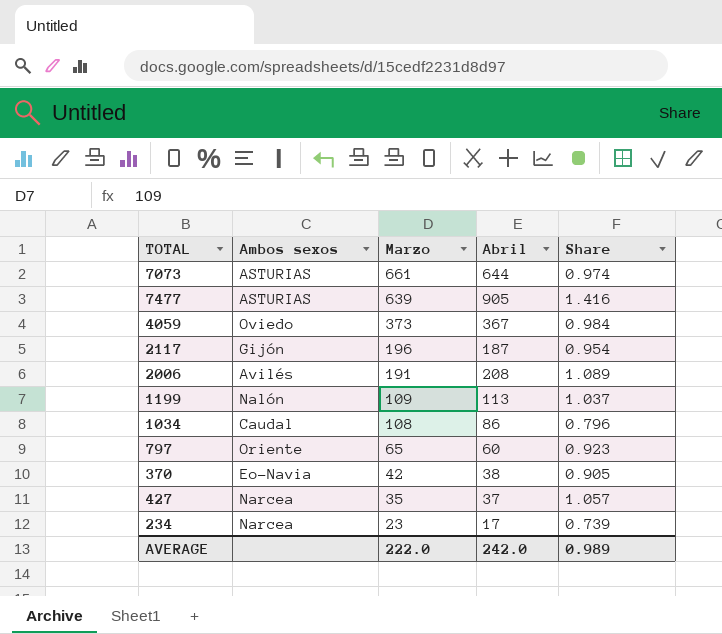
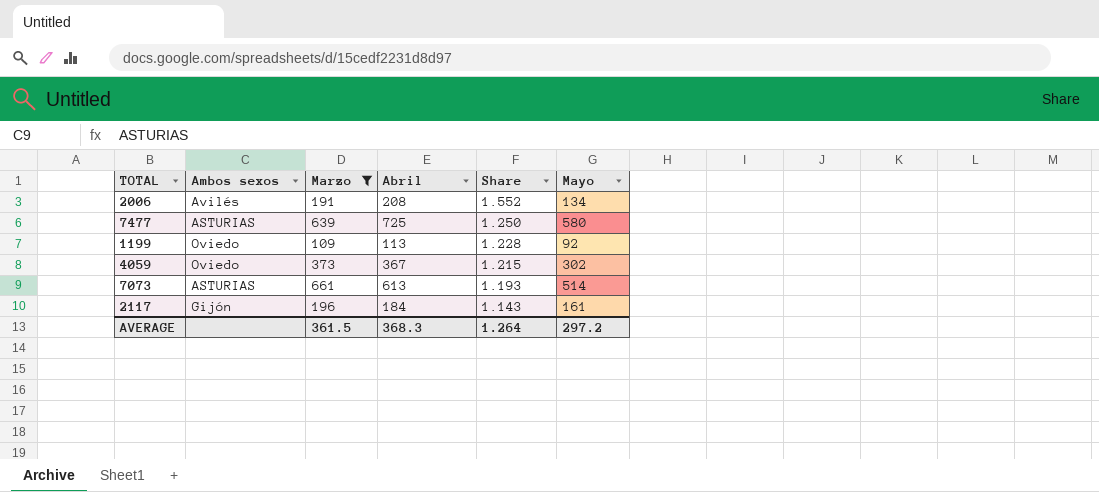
filter: none -> Marzo >= 109
row order: Marzo descending -> Share descending
column Share | formula: [Abril] / [Marzo] -> [Abril] / [Mayo]
column Mayo | position: none -> 6
7477 | Abril: 905 -> 725
1199 | Ambos sexos: Nalón -> Oviedo
7073 | Abril: 644 -> 613
2117 | Abril: 187 -> 184
AVERAGE | Marzo: 222.0 -> 361.5
AVERAGE | Abril: 242.0 -> 368.3
AVERAGE | Share: 0.989 -> 1.264

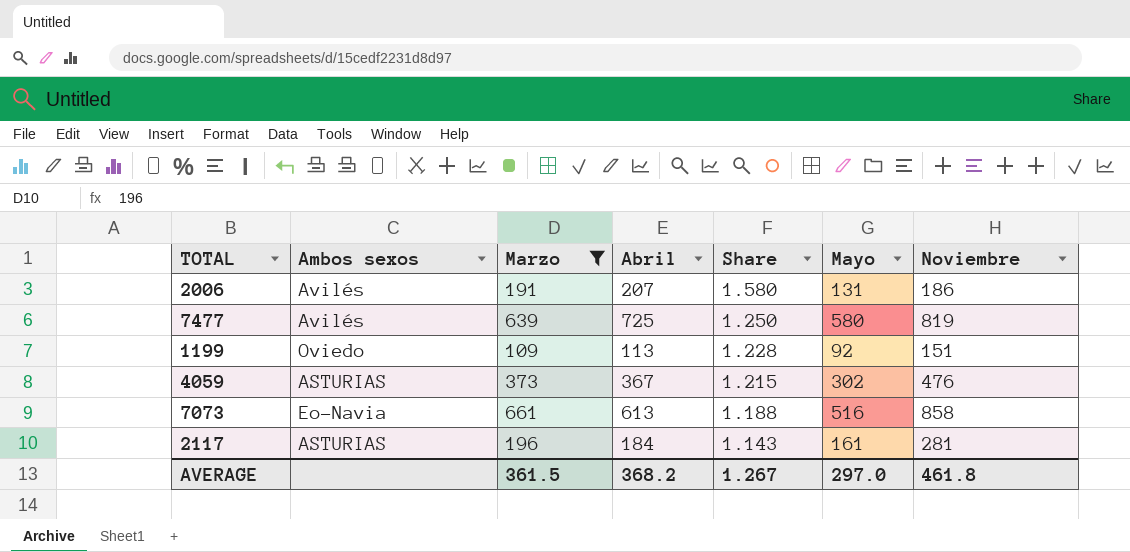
column Noviembre | position: none -> 7
2006 | Abril: 208 -> 207
2006 | Share: 1.552 -> 1.580
2006 | Mayo: 134 -> 131
7477 | Ambos sexos: ASTURIAS -> Avilés
4059 | Ambos sexos: Oviedo -> ASTURIAS
7073 | Ambos sexos: ASTURIAS -> Eo-Navia
7073 | Share: 1.193 -> 1.188
7073 | Mayo: 514 -> 516
2117 | Ambos sexos: Gijón -> ASTURIAS
AVERAGE | Abril: 368.3 -> 368.2
AVERAGE | Share: 1.264 -> 1.267
AVERAGE | Mayo: 297.2 -> 297.0

